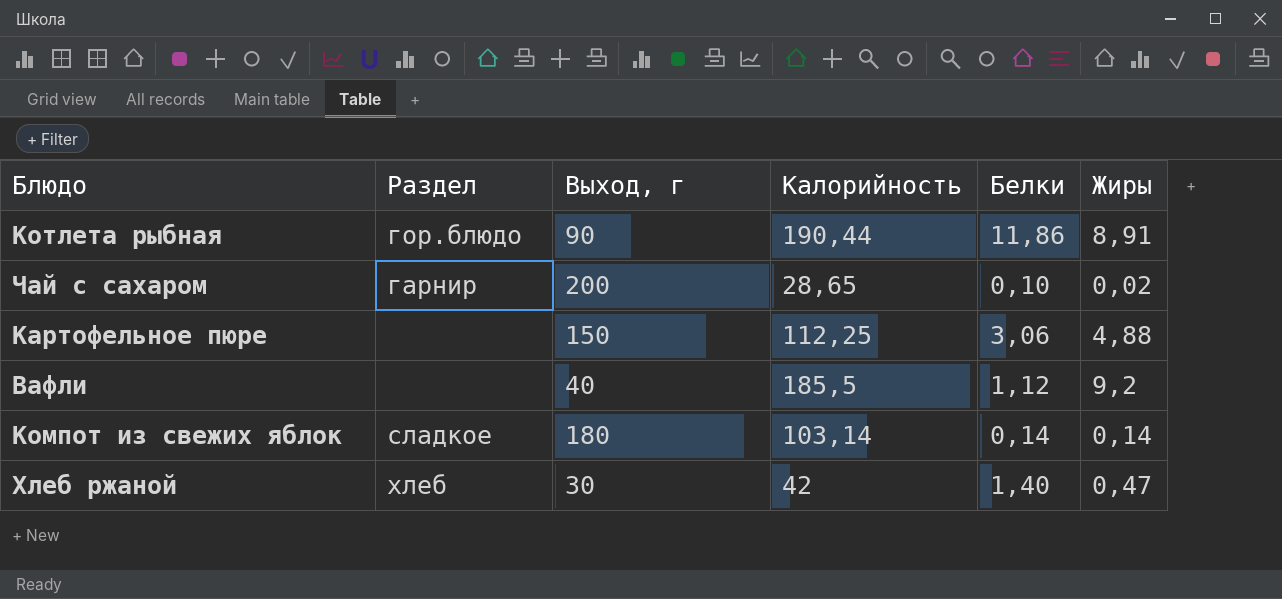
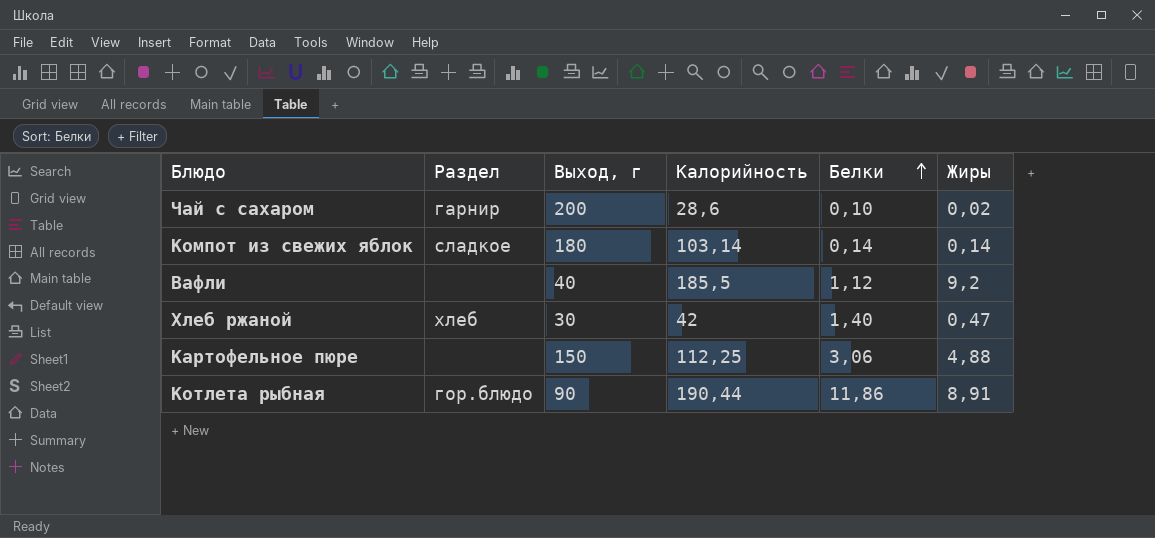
row order: none -> Белки ascending
Чай с сахаром | Калорийность: 28,65 -> 28,6

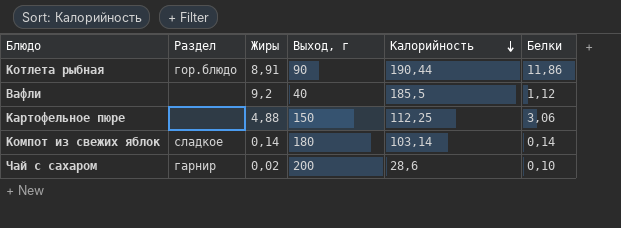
row order: Белки ascending -> Калорийность descending
column Жиры | position: 6 -> 3
row Хлеб ржаной: хлеб | 30 | 42 | 1,40 | 0,47 -> none

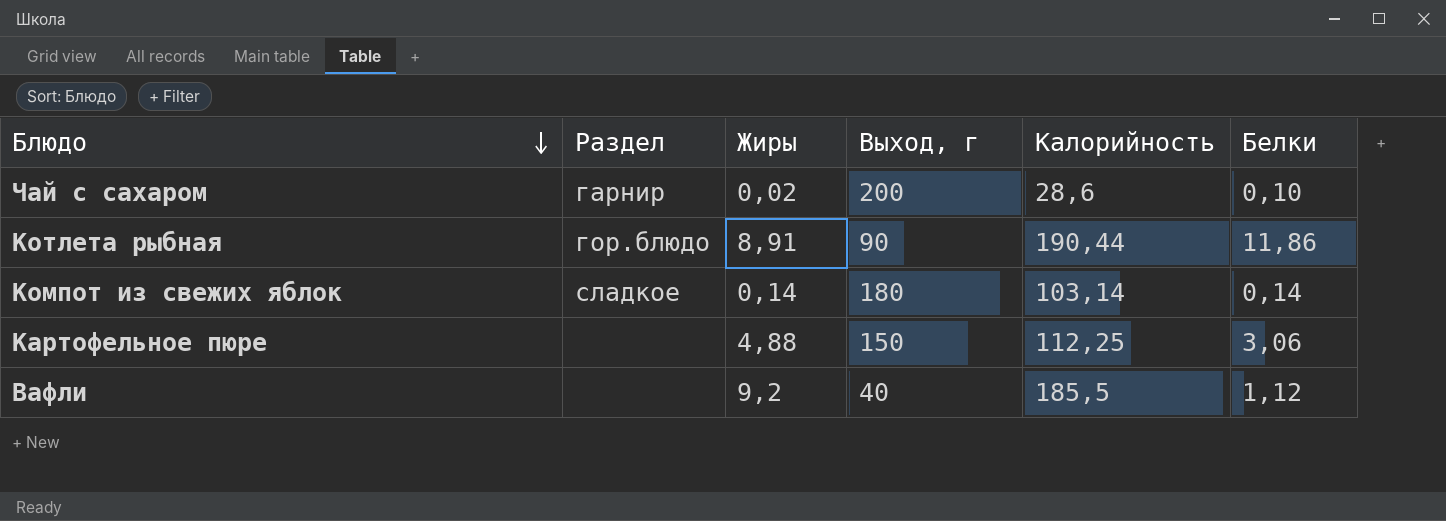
row order: Калорийность descending -> Блюдо descending

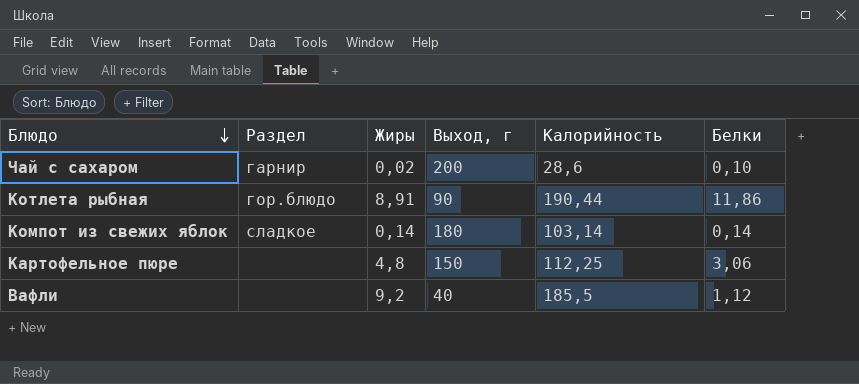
Картофельное пюре | Жиры: 4,88 -> 4,8

